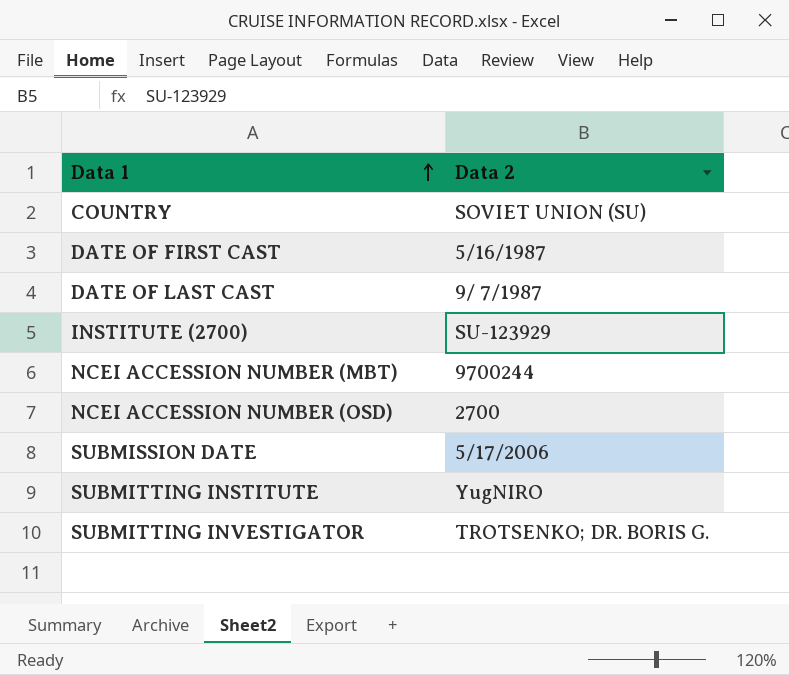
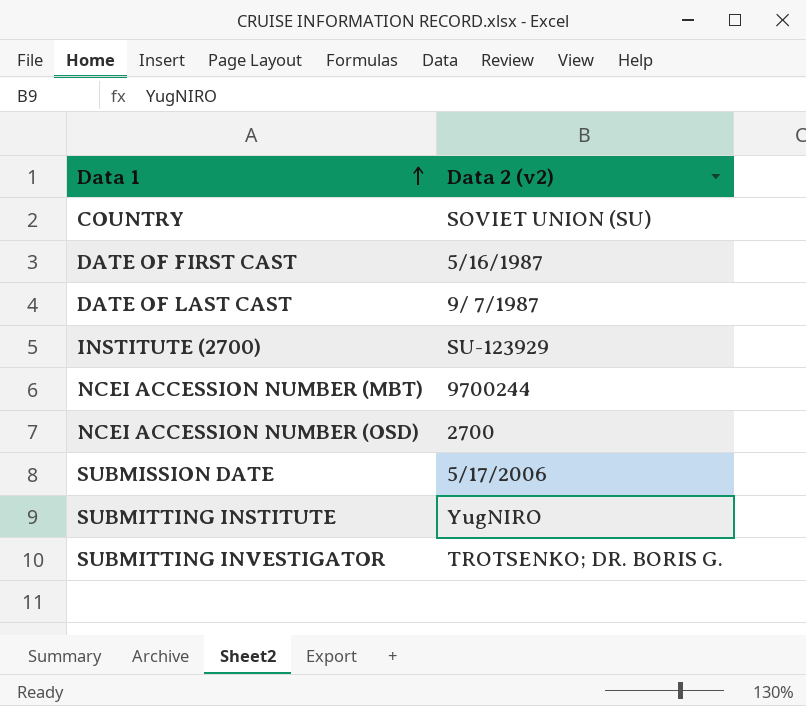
column name: Data 2 -> Data 2 (v2)

